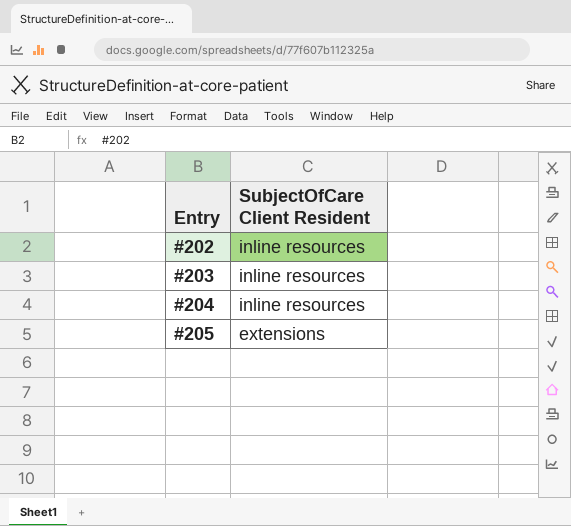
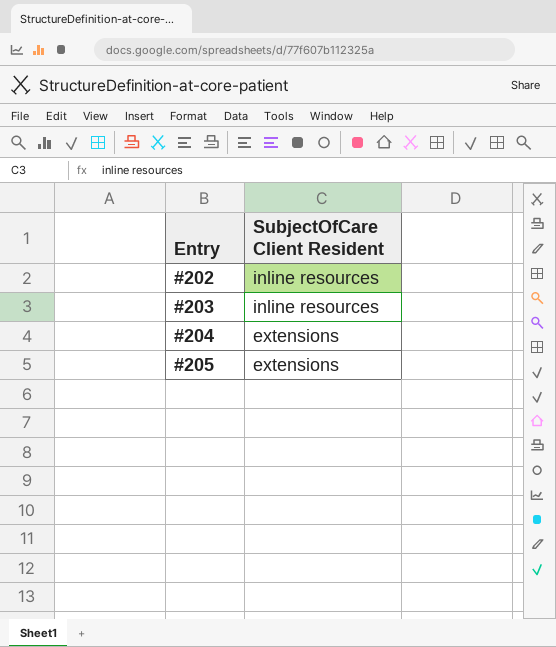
#204 | SubjectOfCare Client Resident: inline resources -> extensions

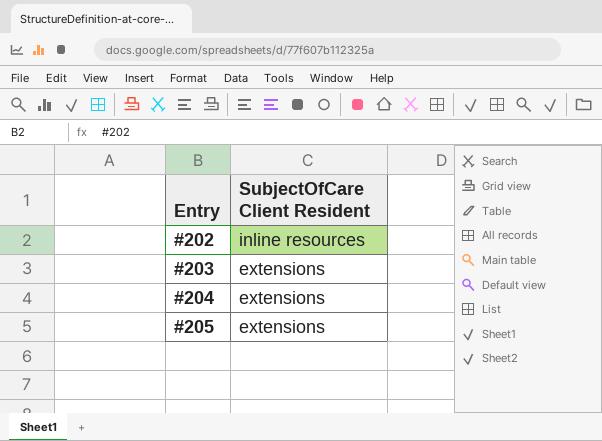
#203 | SubjectOfCare Client Resident: inline resources -> extensions

